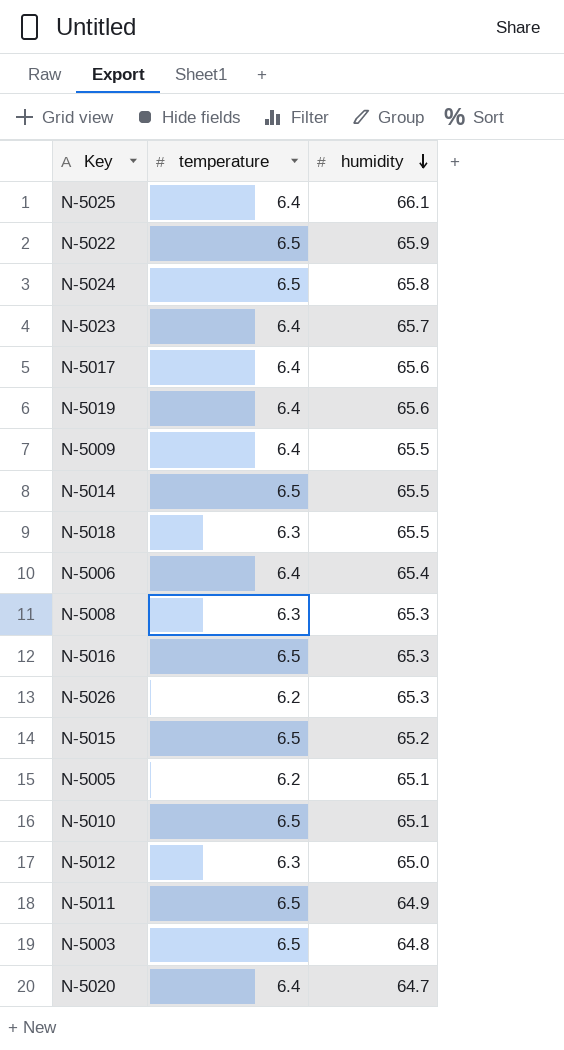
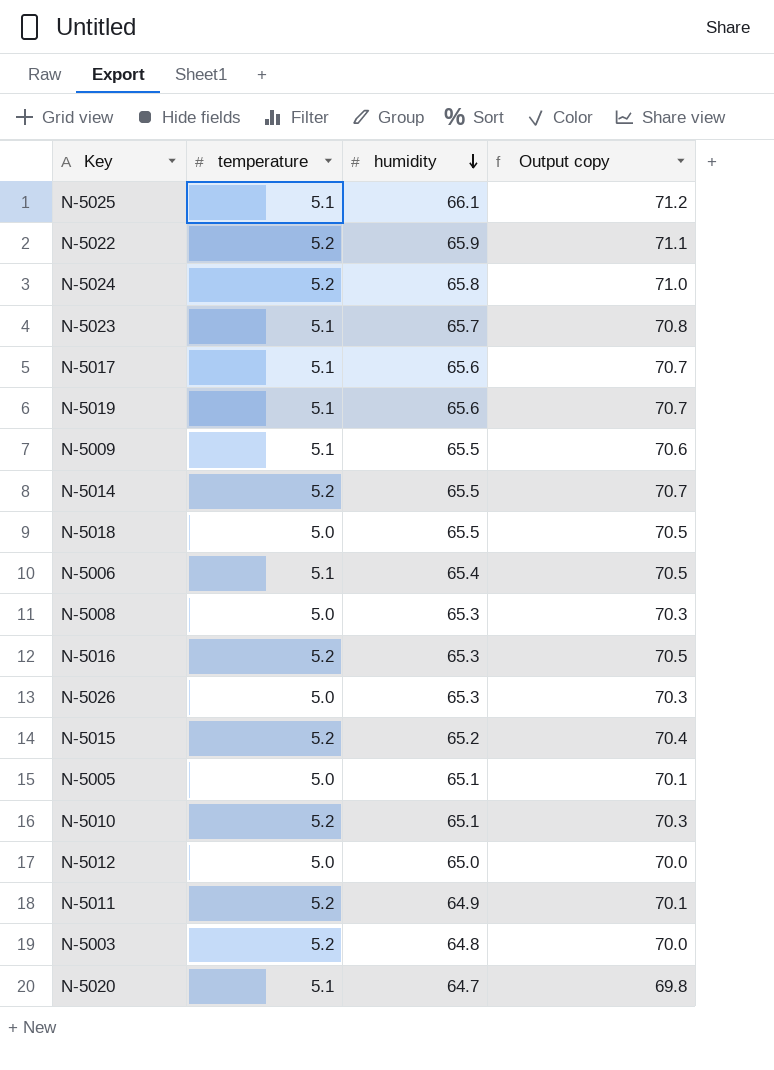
column Output copy | formula: none -> [temperature] + [humidity]
N-5025 | temperature: 6.4 -> 5.1
N-5022 | temperature: 6.5 -> 5.2
N-5024 | temperature: 6.5 -> 5.2
N-5023 | temperature: 6.4 -> 5.1
N-5017 | temperature: 6.4 -> 5.1
N-5019 | temperature: 6.4 -> 5.1
N-5009 | temperature: 6.4 -> 5.1
N-5014 | temperature: 6.5 -> 5.2
N-5018 | temperature: 6.3 -> 5.0
N-5006 | temperature: 6.4 -> 5.1
N-5008 | temperature: 6.3 -> 5.0
N-5016 | temperature: 6.5 -> 5.2
N-5026 | temperature: 6.2 -> 5.0
N-5015 | temperature: 6.5 -> 5.2
N-5005 | temperature: 6.2 -> 5.0
N-5010 | temperature: 6.5 -> 5.2
N-5012 | temperature: 6.3 -> 5.0
N-5011 | temperature: 6.5 -> 5.2
N-5003 | temperature: 6.5 -> 5.2
N-5020 | temperature: 6.4 -> 5.1

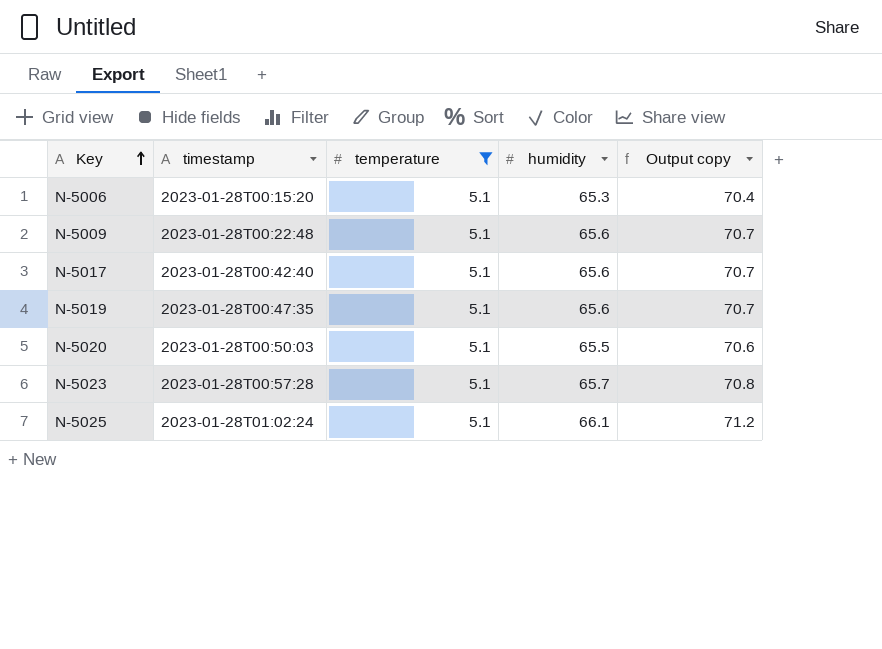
filter: none -> temperature = 5.1
row order: humidity descending -> Key ascending
column timestamp | position: none -> 2
N-5006 | humidity: 65.4 -> 65.3
N-5006 | Output copy: 70.5 -> 70.4
N-5009 | humidity: 65.5 -> 65.6
N-5009 | Output copy: 70.6 -> 70.7
N-5020 | humidity: 64.7 -> 65.5
N-5020 | Output copy: 69.8 -> 70.6

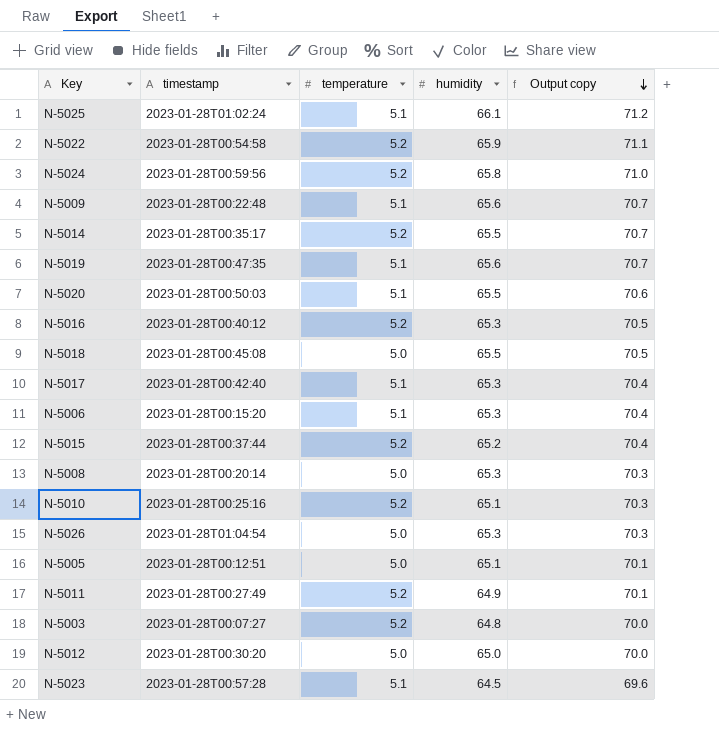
filter: temperature = 5.1 -> none
row order: Key ascending -> Output copy descending
N-5017 | humidity: 65.6 -> 65.3
N-5017 | Output copy: 70.7 -> 70.4
N-5023 | humidity: 65.7 -> 64.5
N-5023 | Output copy: 70.8 -> 69.6

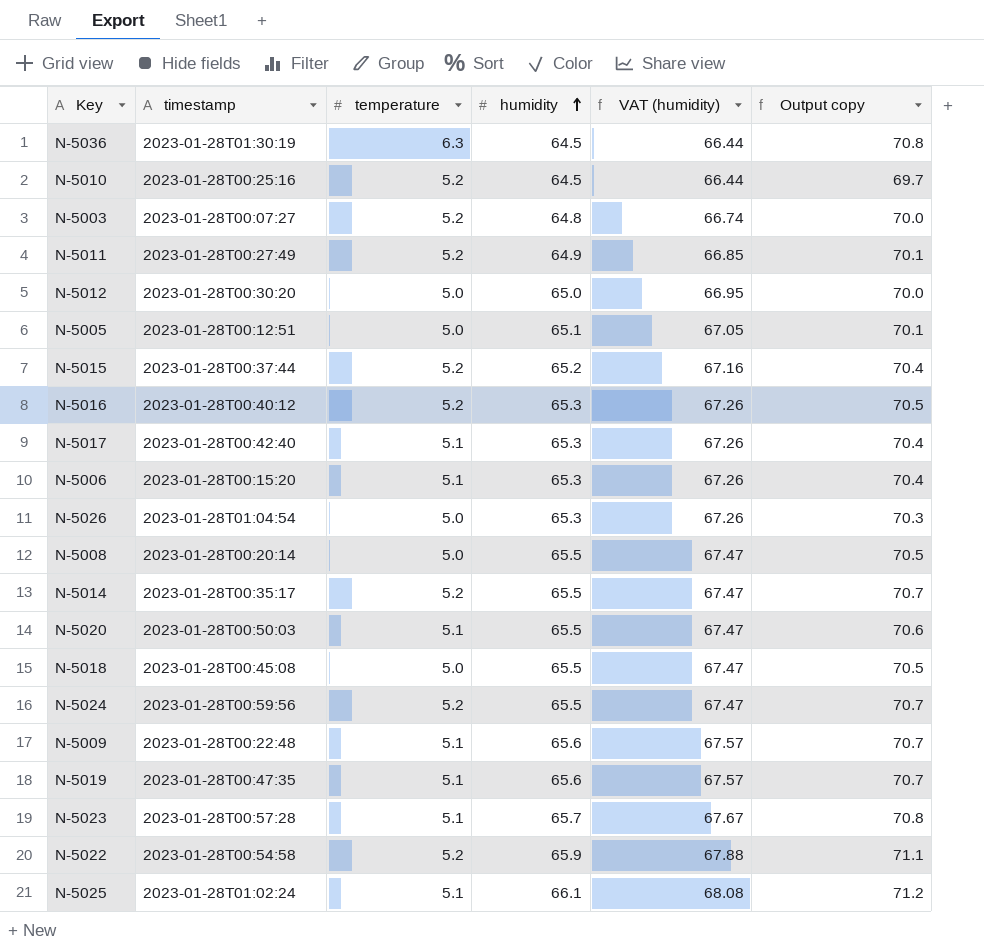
row order: Output copy descending -> humidity ascending
column VAT (humidity) | formula: none -> [humidity] * 1.03
row N-5036: none -> 2023-01-28T01:30:19 | 6.3 | 64.5 | 66.44 | 70.8
N-5010 | humidity: 65.1 -> 64.5
N-5010 | Output copy: 70.3 -> 69.7
N-5008 | humidity: 65.3 -> 65.5
N-5008 | Output copy: 70.3 -> 70.5
N-5024 | humidity: 65.8 -> 65.5
N-5024 | Output copy: 71.0 -> 70.7
N-5023 | humidity: 64.5 -> 65.7
N-5023 | Output copy: 69.6 -> 70.8

